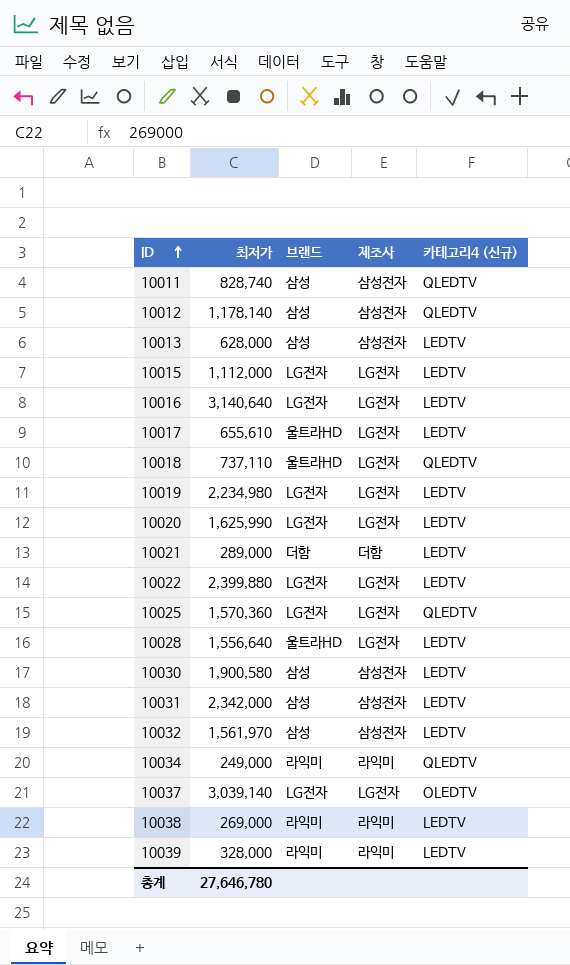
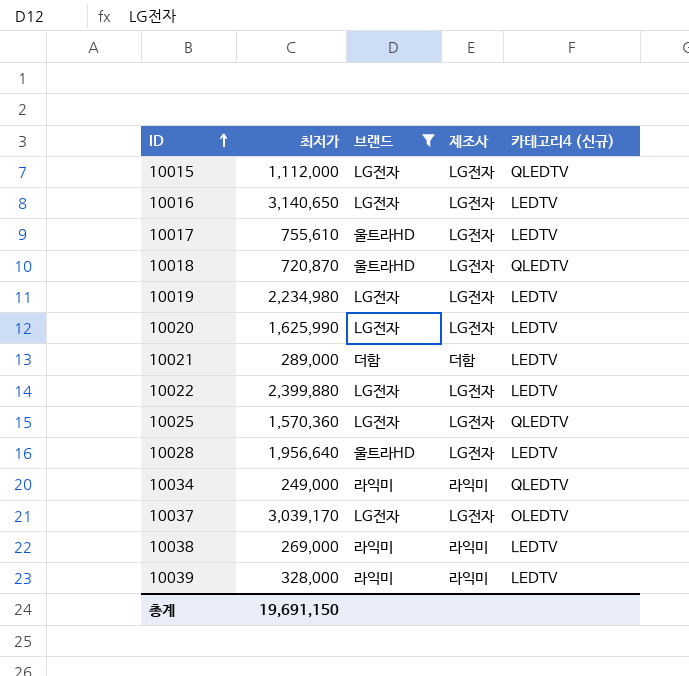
filter: none -> 브랜드 != 삼성
10015 | 카테고리4 (신규): LEDTV -> QLEDTV
10016 | 최저가: 3,140,640 -> 3,140,650
10017 | 최저가: 655,610 -> 755,610
10018 | 최저가: 737,110 -> 720,870
10028 | 최저가: 1,556,640 -> 1,956,640
10037 | 최저가: 3,039,140 -> 3,039,170
총계 | 최저가: 27,646,780 -> 19,691,150

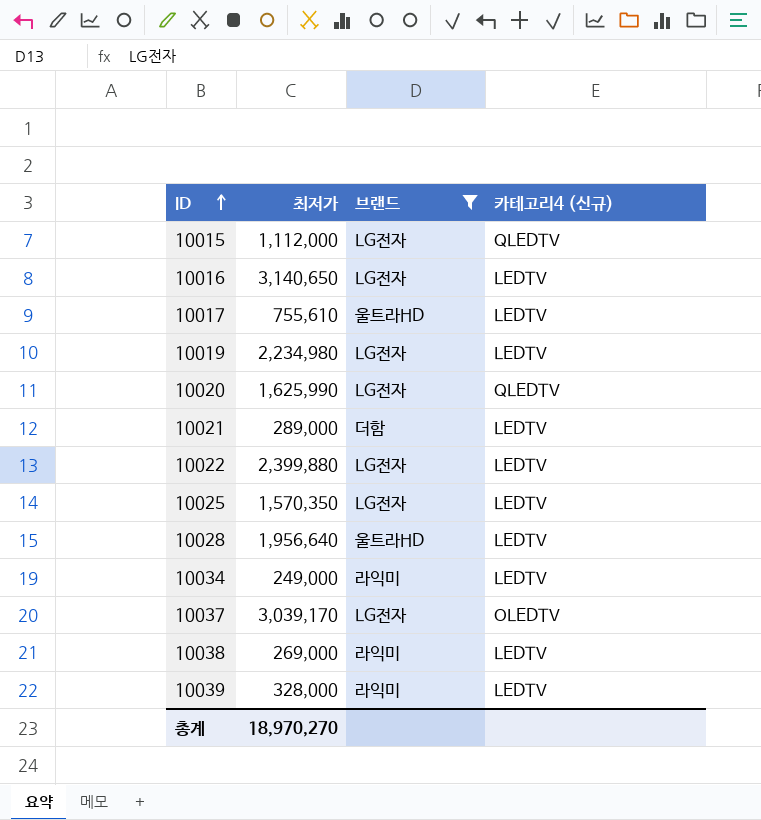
column 제조사 | position: 4 -> none
row 10018: 720,870 | 울트라HD | LG전자 | QLEDTV -> none
10020 | 카테고리4 (신규): LEDTV -> QLEDTV
10025 | 최저가: 1,570,360 -> 1,570,350
10025 | 카테고리4 (신규): QLEDTV -> LEDTV
10034 | 카테고리4 (신규): QLEDTV -> LEDTV
총계 | 최저가: 19,691,150 -> 18,970,270

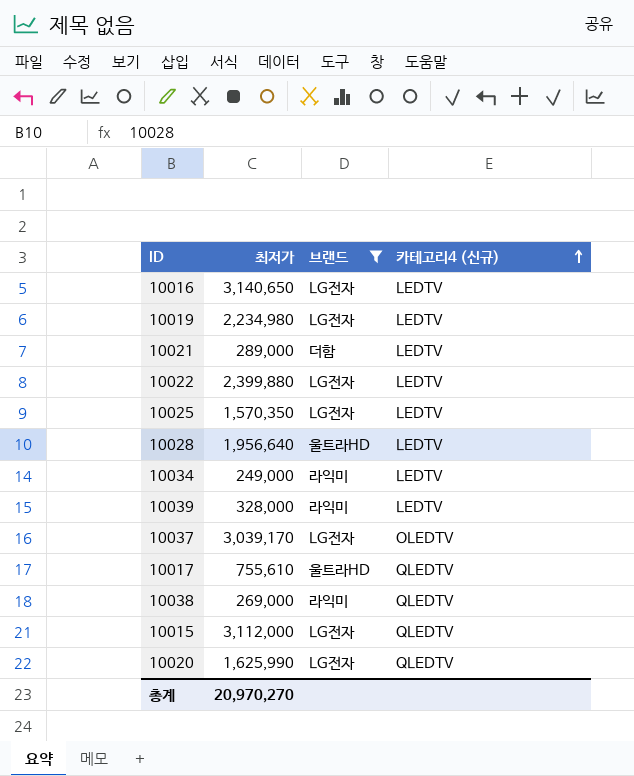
row order: ID ascending -> 카테고리4 (신규) ascending
10017 | 카테고리4 (신규): LEDTV -> QLEDTV
10038 | 카테고리4 (신규): LEDTV -> QLEDTV
10015 | 최저가: 1,112,000 -> 3,112,000
총계 | 최저가: 18,970,270 -> 20,970,270

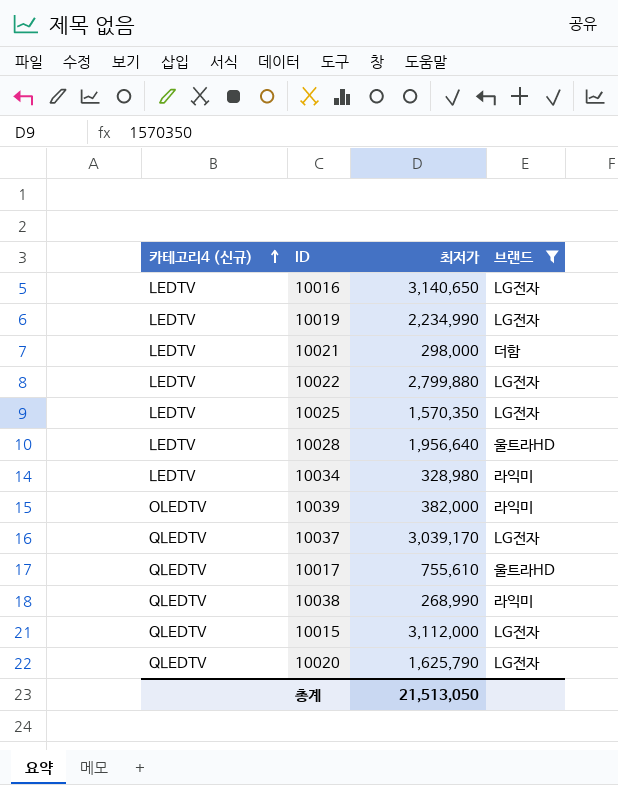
column 카테고리4 (신규) | position: 4 -> 1
10019 | 최저가: 2,234,980 -> 2,234,990
10021 | 최저가: 289,000 -> 298,000
10022 | 최저가: 2,399,880 -> 2,799,880
10034 | 최저가: 249,000 -> 328,980
10039 | 카테고리4 (신규): LEDTV -> OLEDTV
10039 | 최저가: 328,000 -> 382,000
10037 | 카테고리4 (신규): OLEDTV -> QLEDTV
10038 | 최저가: 269,000 -> 268,990
10020 | 최저가: 1,625,990 -> 1,625,790
총계 | 최저가: 20,970,270 -> 21,513,050

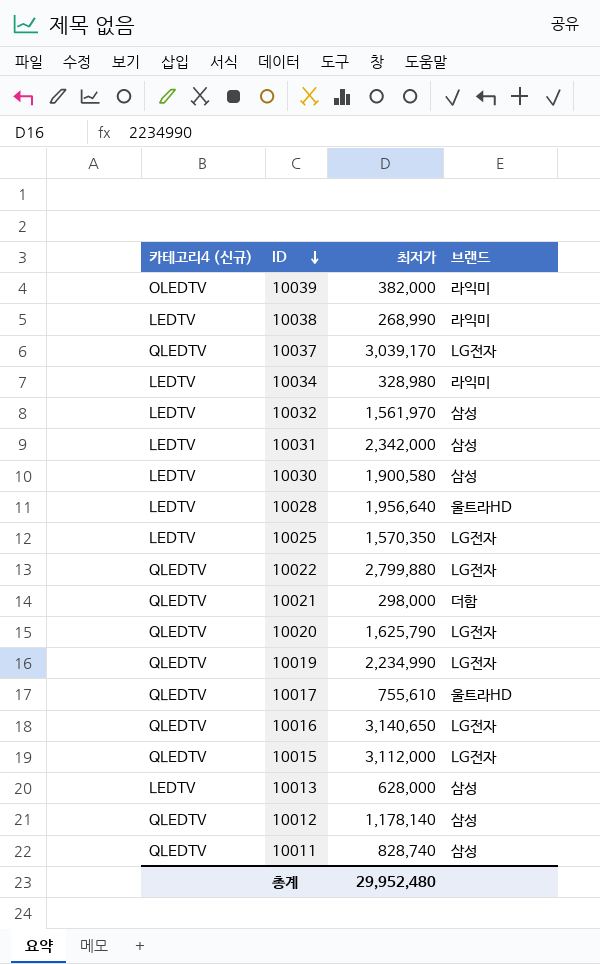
filter: 브랜드 != 삼성 -> none
row order: 카테고리4 (신규) ascending -> ID descending
10038 | 카테고리4 (신규): QLEDTV -> LEDTV
10022 | 카테고리4 (신규): LEDTV -> QLEDTV
10021 | 카테고리4 (신규): LEDTV -> QLEDTV
10019 | 카테고리4 (신규): LEDTV -> QLEDTV
10016 | 카테고리4 (신규): LEDTV -> QLEDTV
총계 | 최저가: 21,513,050 -> 29,952,480

